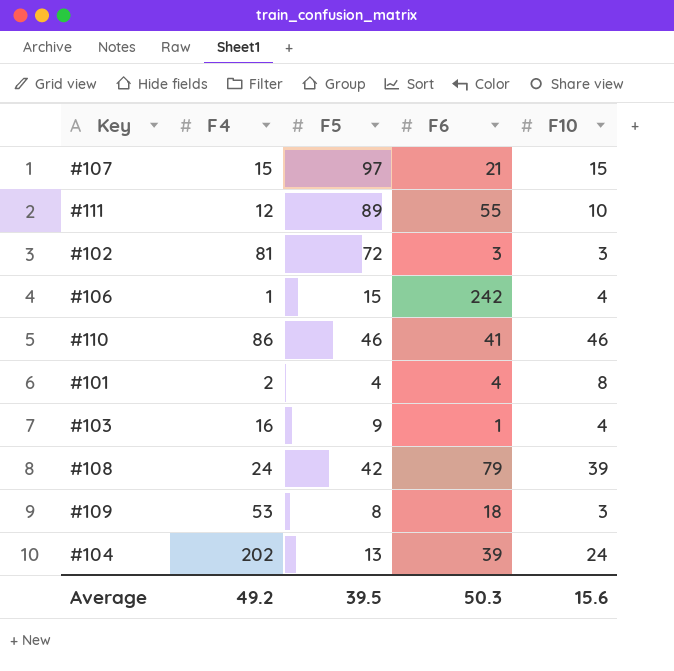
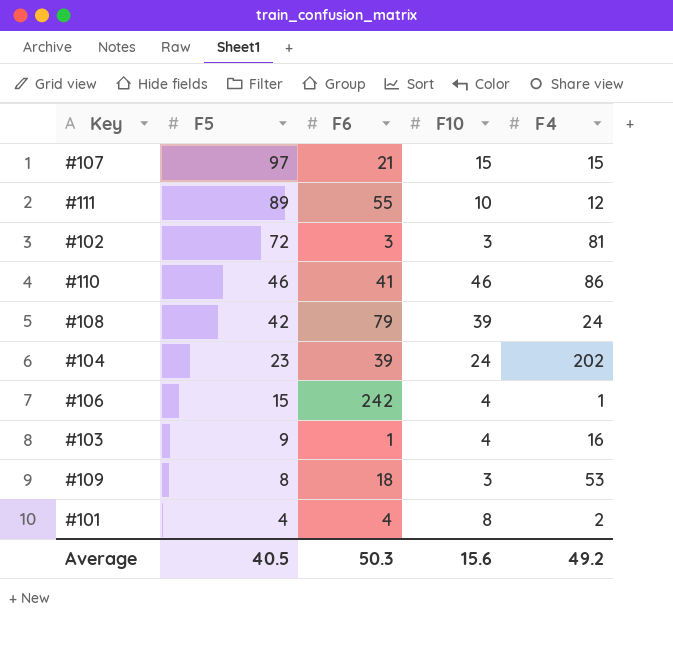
row order: none -> F5 descending
column F4 | position: 2 -> 5
#104 | F5: 13 -> 23
Average | F5: 39.5 -> 40.5

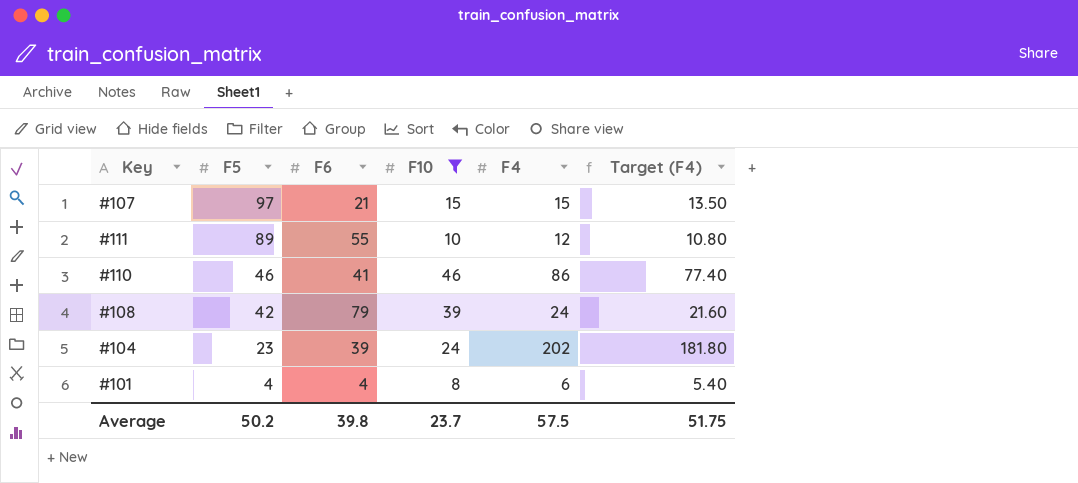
filter: none -> F10 >= 8
column Target (F4) | formula: none -> [F4] * 0.9
#101 | F4: 2 -> 6
Average | F5: 40.5 -> 50.2
Average | F6: 50.3 -> 39.8
Average | F10: 15.6 -> 23.7
Average | F4: 49.2 -> 57.5

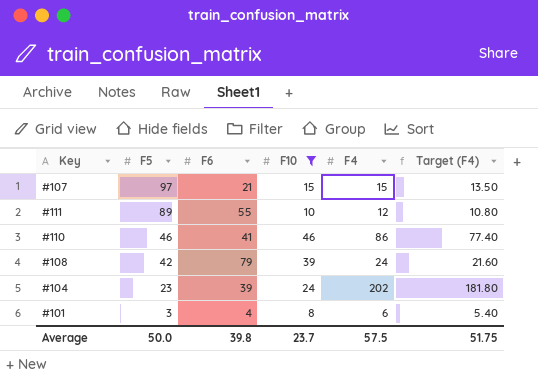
#101 | F5: 4 -> 3
Average | F5: 50.2 -> 50.0

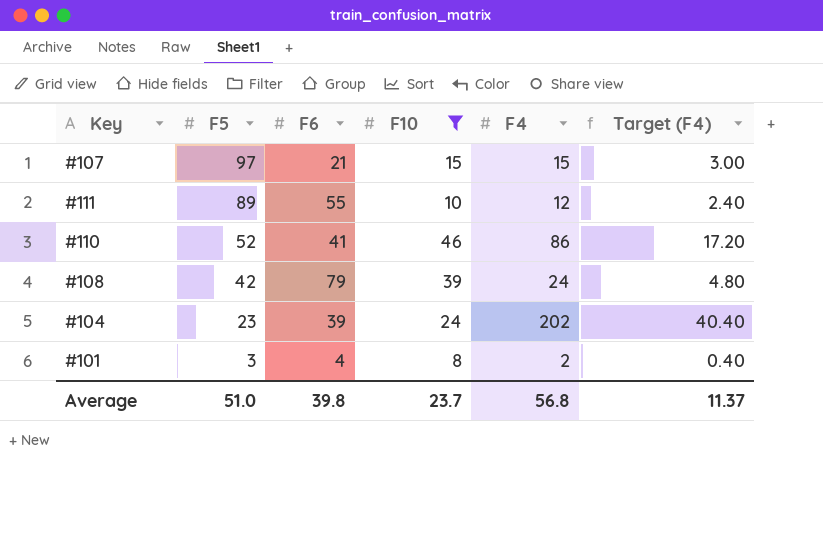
column Target (F4) | formula: [F4] * 0.9 -> [F4] * 0.2
#110 | F5: 46 -> 52
#101 | F4: 6 -> 2
Average | F5: 50.0 -> 51.0
Average | F4: 57.5 -> 56.8
Average | Target (F4): 51.75 -> 11.37

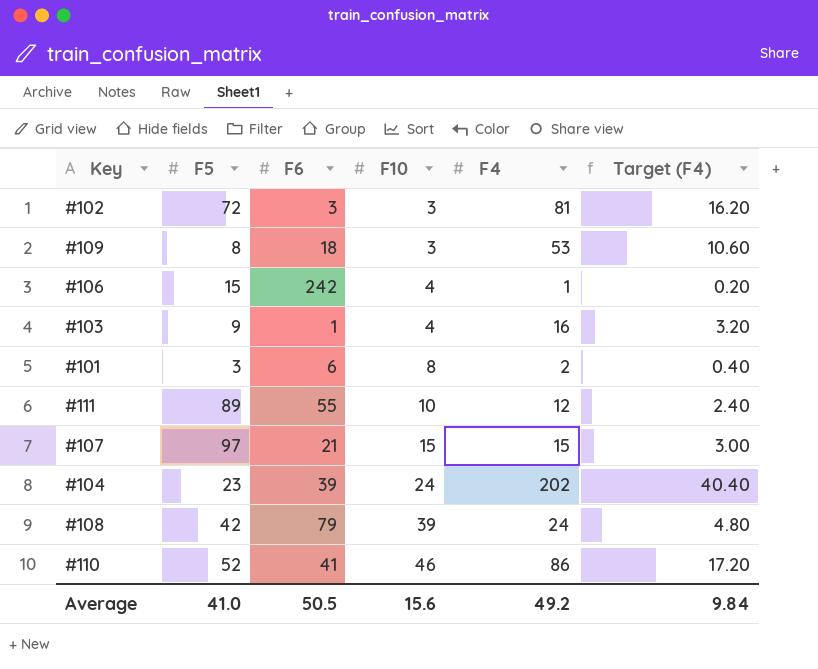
filter: F10 >= 8 -> none
row order: F5 descending -> F10 ascending
#101 | F6: 4 -> 6
Average | F5: 51.0 -> 41.0
Average | F6: 39.8 -> 50.5
Average | F10: 23.7 -> 15.6
Average | F4: 56.8 -> 49.2
Average | Target (F4): 11.37 -> 9.84

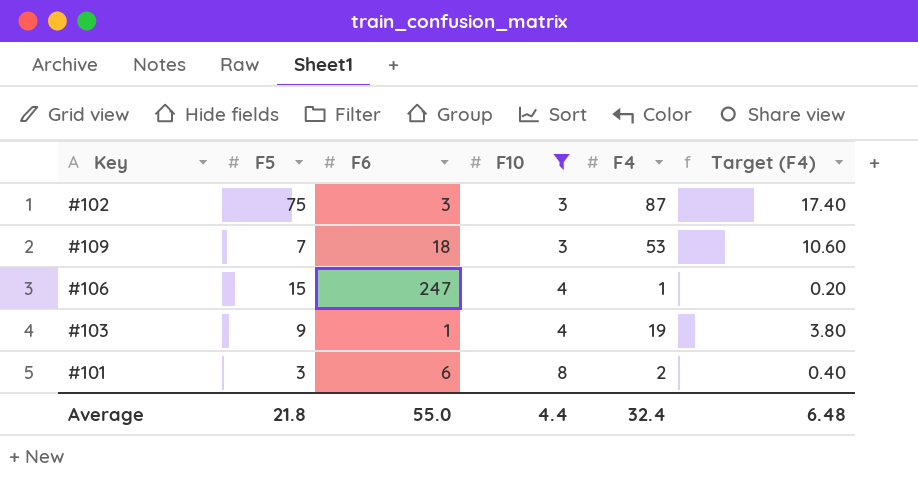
filter: none -> F10 <= 8
#102 | F5: 72 -> 75
#102 | F4: 81 -> 87
#102 | Target (F4): 16.20 -> 17.40
#109 | F5: 8 -> 7
#106 | F6: 242 -> 247
#103 | F4: 16 -> 19
#103 | Target (F4): 3.20 -> 3.80
Average | F5: 41.0 -> 21.8
Average | F6: 50.5 -> 55.0
Average | F10: 15.6 -> 4.4
Average | F4: 49.2 -> 32.4
Average | Target (F4): 9.84 -> 6.48

